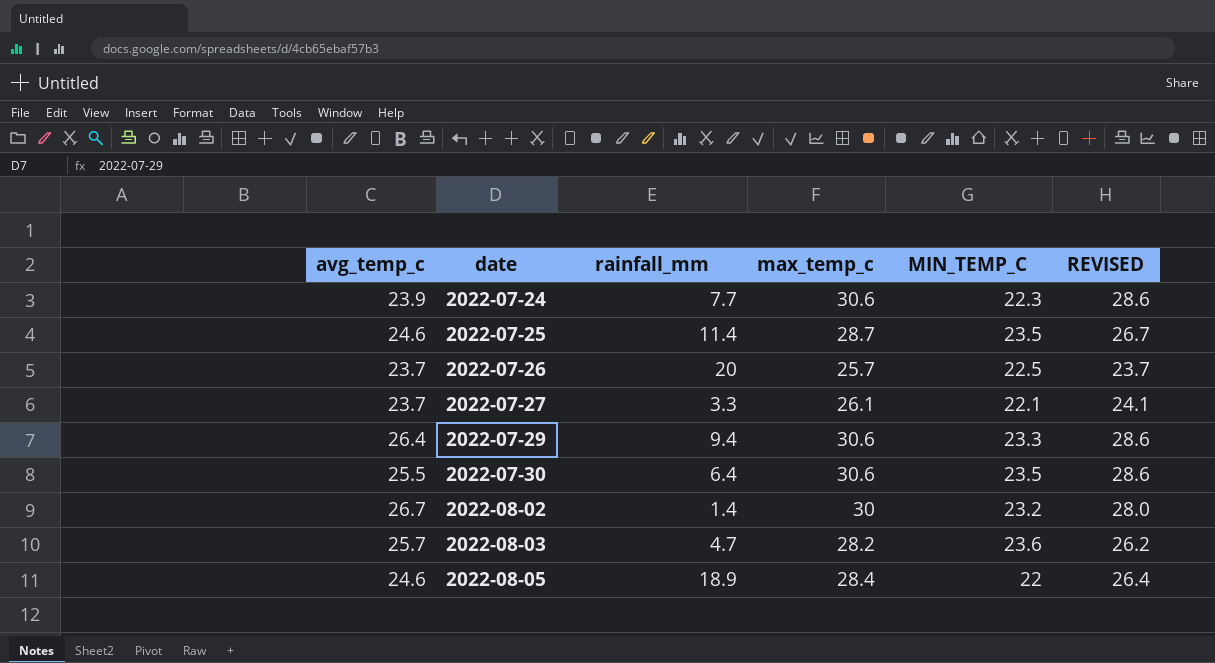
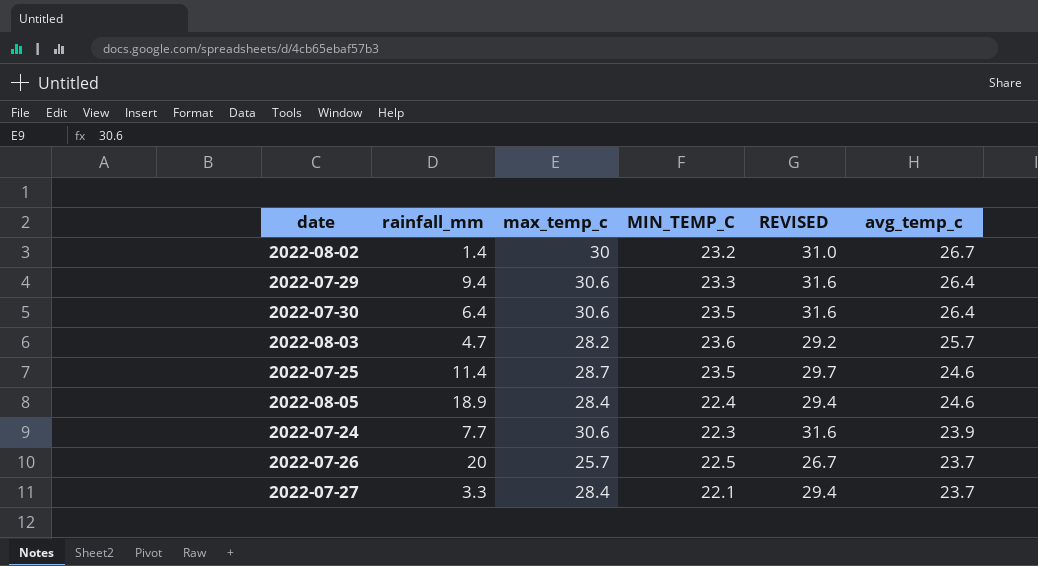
row order: date ascending -> avg_temp_c descending
column REVISED | formula: [max_temp_c] - 2 -> [max_temp_c] + 1
column avg_temp_c | position: 1 -> 6
2022-07-30 | avg_temp_c: 25.5 -> 26.4
2022-08-05 | MIN_TEMP_C: 22 -> 22.4
2022-07-27 | max_temp_c: 26.1 -> 28.4

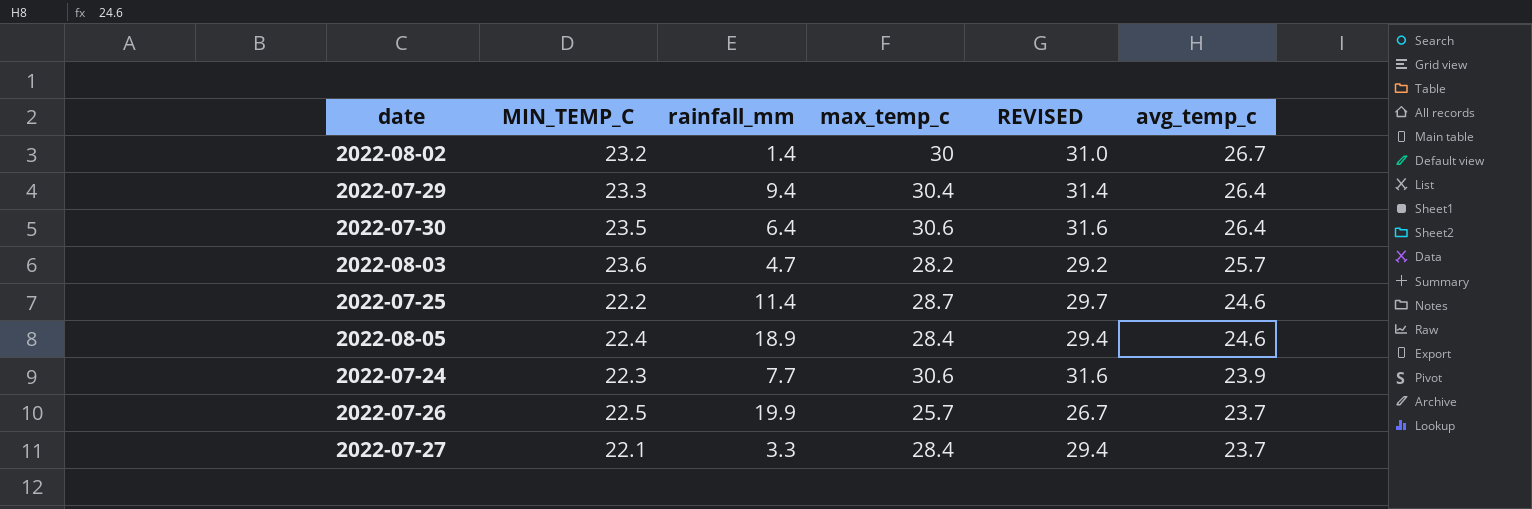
column MIN_TEMP_C | position: 4 -> 2
2022-07-29 | max_temp_c: 30.6 -> 30.4
2022-07-29 | REVISED: 31.6 -> 31.4
2022-07-25 | MIN_TEMP_C: 23.5 -> 22.2
2022-07-26 | rainfall_mm: 20 -> 19.9

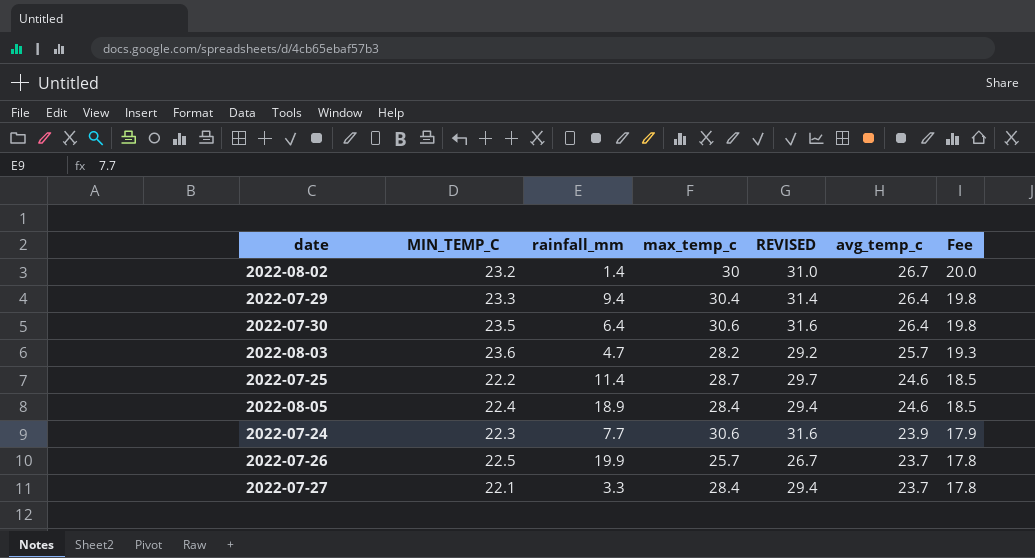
column Fee | formula: none -> [avg_temp_c] * 0.75

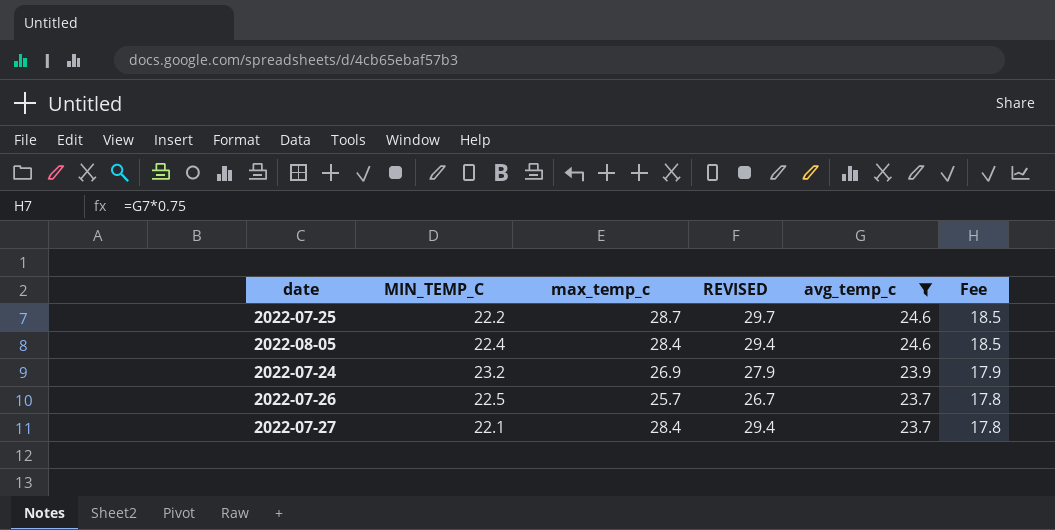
filter: none -> avg_temp_c <= 24.6
column rainfall_mm | position: 3 -> none
2022-07-24 | MIN_TEMP_C: 22.3 -> 23.2
2022-07-24 | max_temp_c: 30.6 -> 26.9
2022-07-24 | REVISED: 31.6 -> 27.9

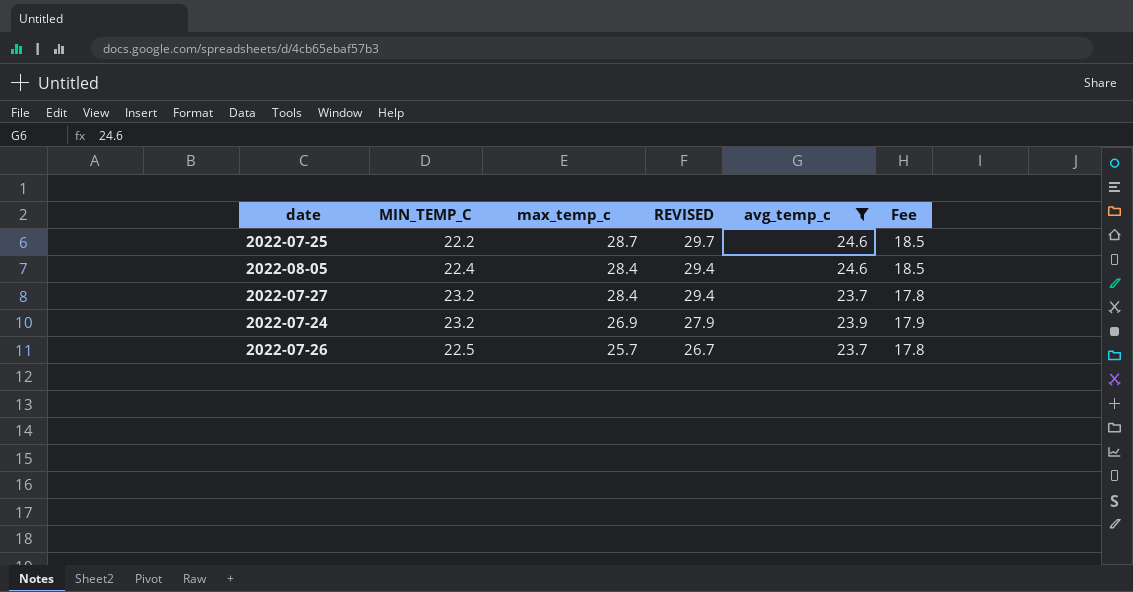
row order: avg_temp_c descending -> max_temp_c descending
2022-07-27 | MIN_TEMP_C: 22.1 -> 23.2

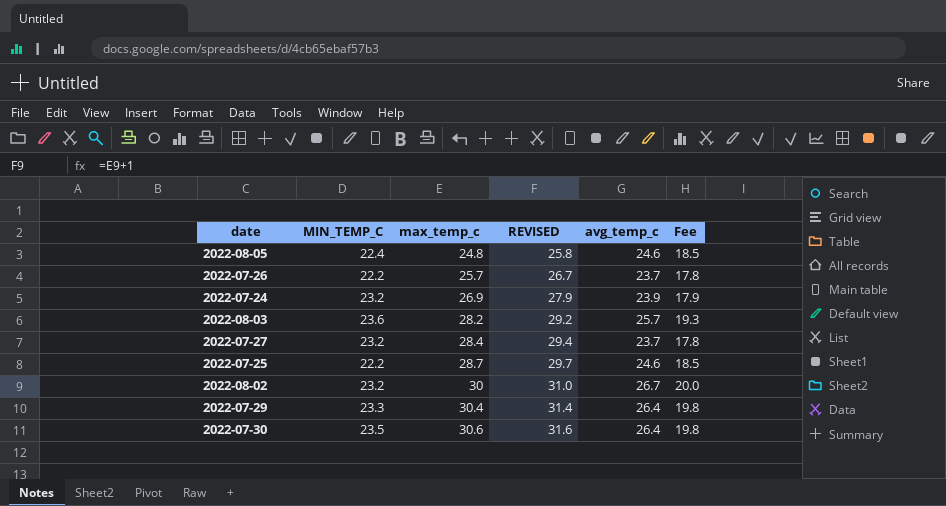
filter: avg_temp_c <= 24.6 -> none
row order: max_temp_c descending -> max_temp_c ascending
2022-08-05 | max_temp_c: 28.4 -> 24.8
2022-08-05 | REVISED: 29.4 -> 25.8
2022-07-26 | MIN_TEMP_C: 22.5 -> 22.2

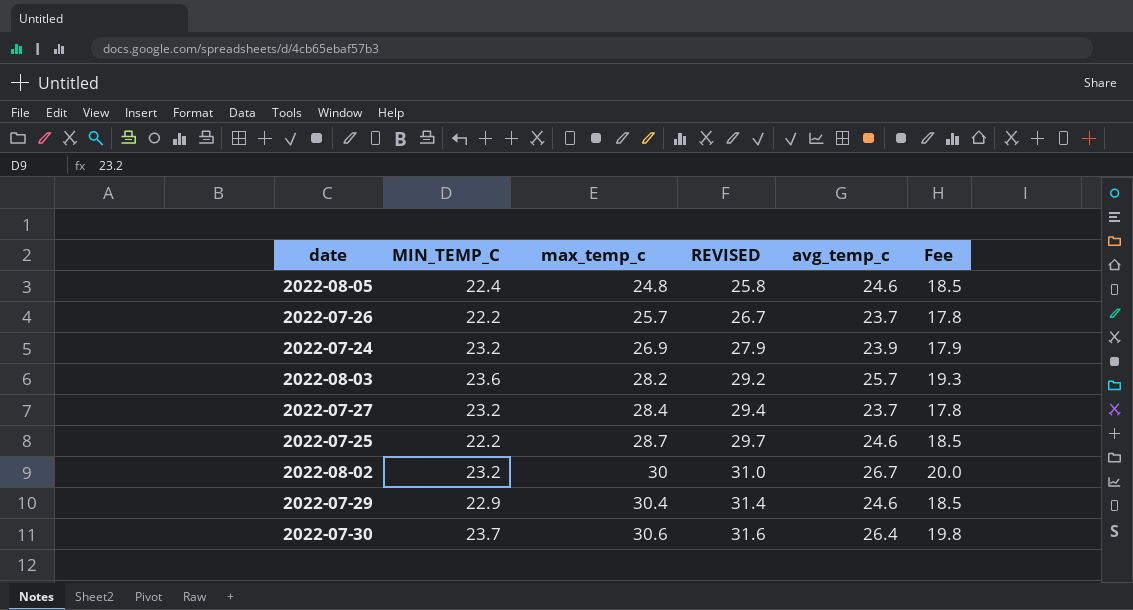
2022-07-29 | MIN_TEMP_C: 23.3 -> 22.9
2022-07-29 | avg_temp_c: 26.4 -> 24.6
2022-07-29 | Fee: 19.8 -> 18.5
2022-07-30 | MIN_TEMP_C: 23.5 -> 23.7

